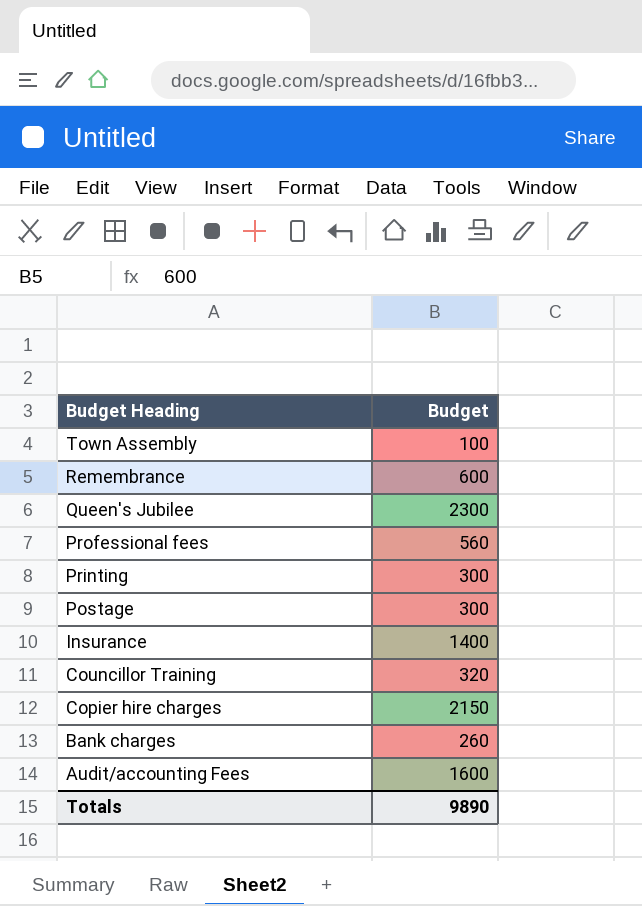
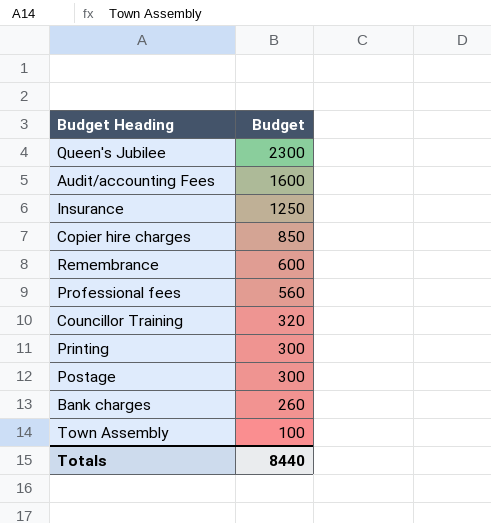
row order: Budget Heading descending -> Budget descending
Insurance | Budget: 1400 -> 1250
Copier hire charges | Budget: 2150 -> 850
Totals | Budget: 9890 -> 8440

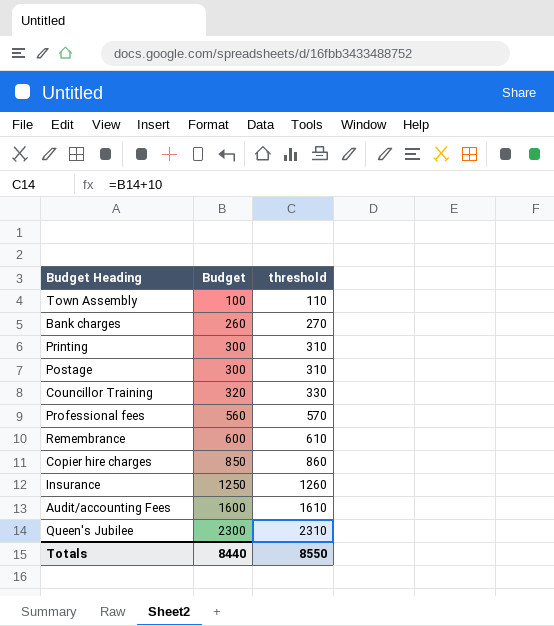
row order: Budget descending -> Budget ascending
column threshold | formula: none -> [Budget] + 10

